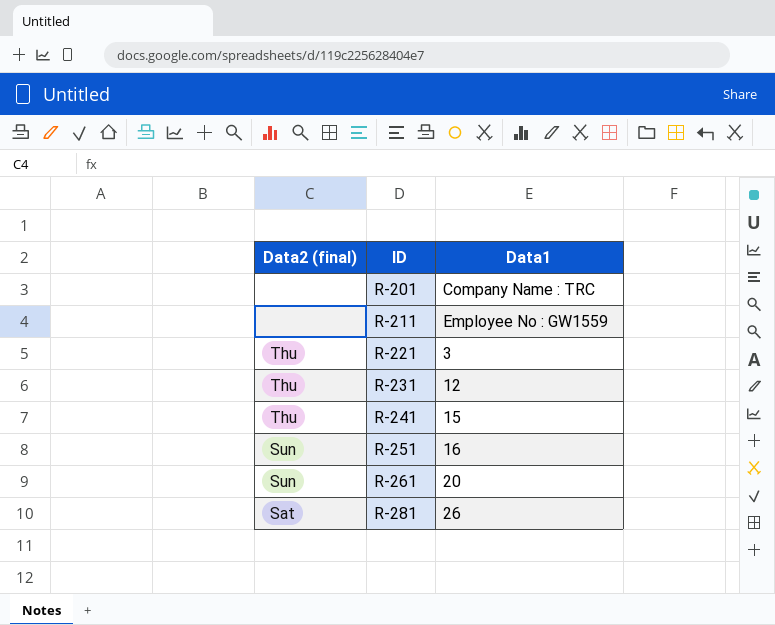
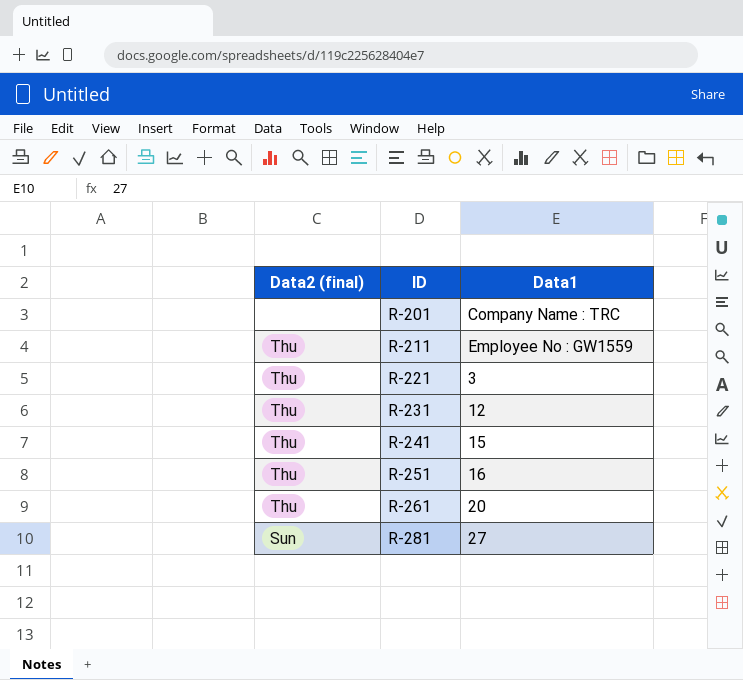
R-211 | Data2 (final): none -> Thu
R-251 | Data2 (final): Sun -> Thu
R-261 | Data2 (final): Sun -> Thu
R-281 | Data2 (final): Sat -> Sun
R-281 | Data1: 26 -> 27

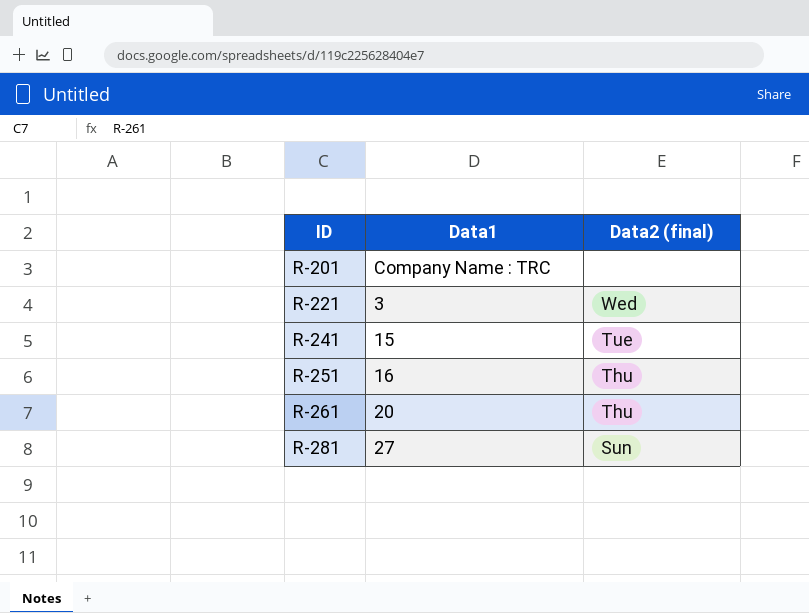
column Data2 (final) | position: 1 -> 3
row R-211: Thu | Employee No : GW1559 -> none
row R-231: Thu | 12 -> none
R-221 | Data2 (final): Thu -> Wed
R-241 | Data2 (final): Thu -> Tue

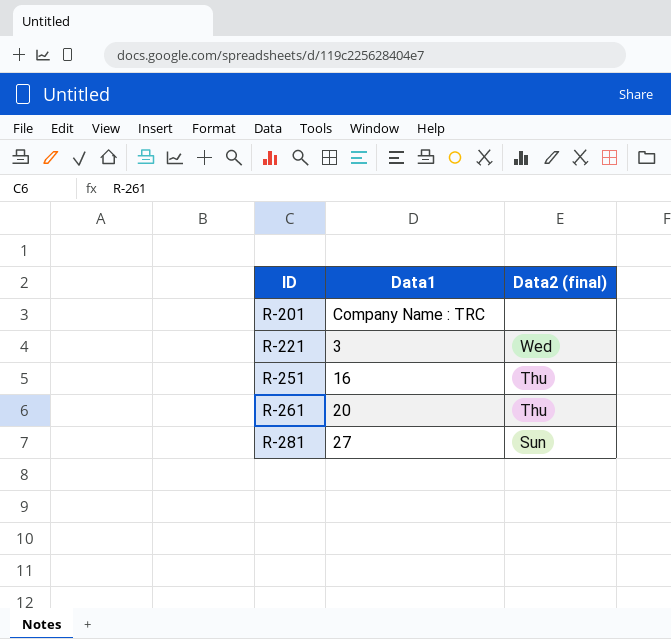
row R-241: 15 | Tue -> none

